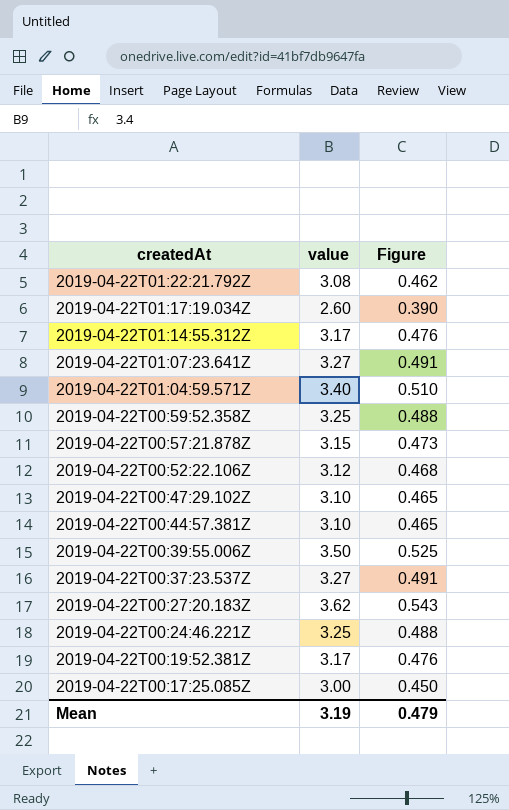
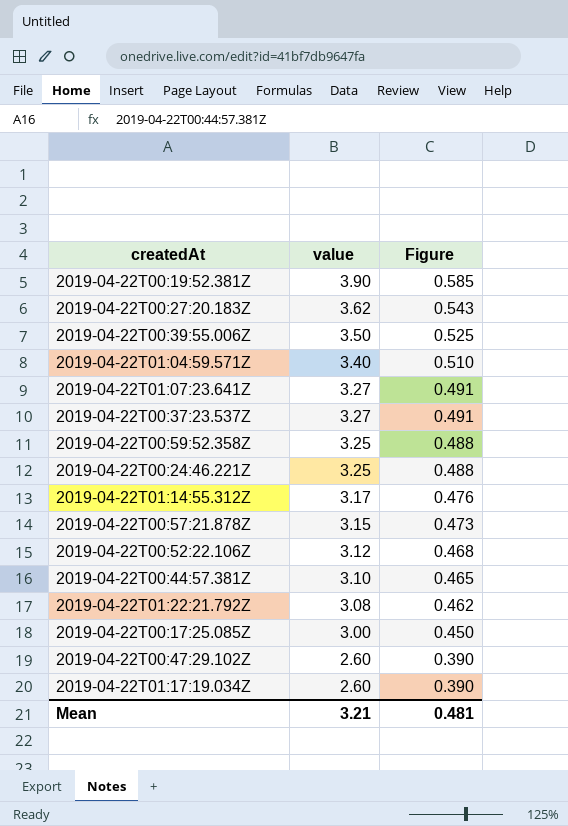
row order: createdAt descending -> value descending
2019-04-22T00:19:52.381Z | value: 3.17 -> 3.90
2019-04-22T00:19:52.381Z | Figure: 0.476 -> 0.585
2019-04-22T00:47:29.102Z | value: 3.10 -> 2.60
2019-04-22T00:47:29.102Z | Figure: 0.465 -> 0.390
Mean | value: 3.19 -> 3.21
Mean | Figure: 0.479 -> 0.481

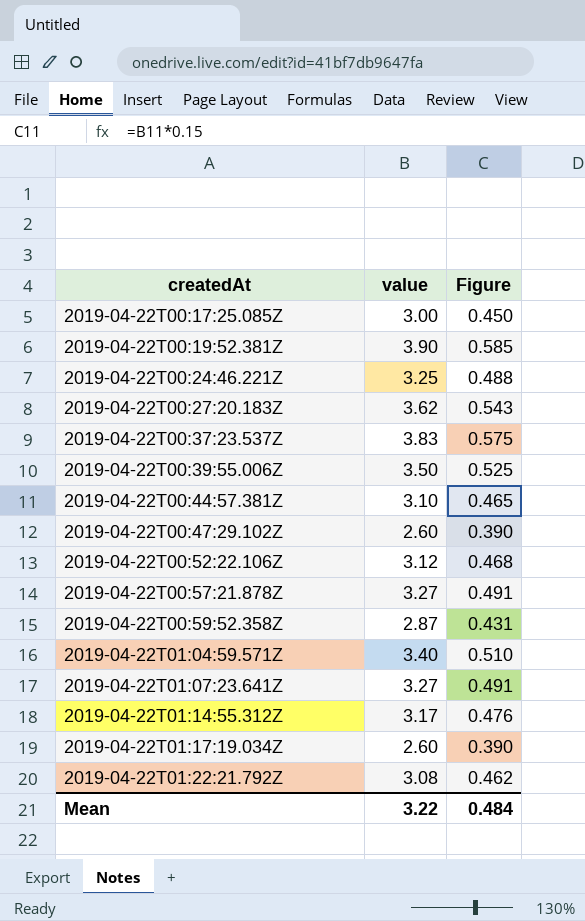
row order: value descending -> createdAt ascending
2019-04-22T00:37:23.537Z | value: 3.27 -> 3.83
2019-04-22T00:37:23.537Z | Figure: 0.491 -> 0.575
2019-04-22T00:57:21.878Z | value: 3.15 -> 3.27
2019-04-22T00:57:21.878Z | Figure: 0.473 -> 0.491
2019-04-22T00:59:52.358Z | value: 3.25 -> 2.87
2019-04-22T00:59:52.358Z | Figure: 0.488 -> 0.431
Mean | value: 3.21 -> 3.22
Mean | Figure: 0.481 -> 0.484

